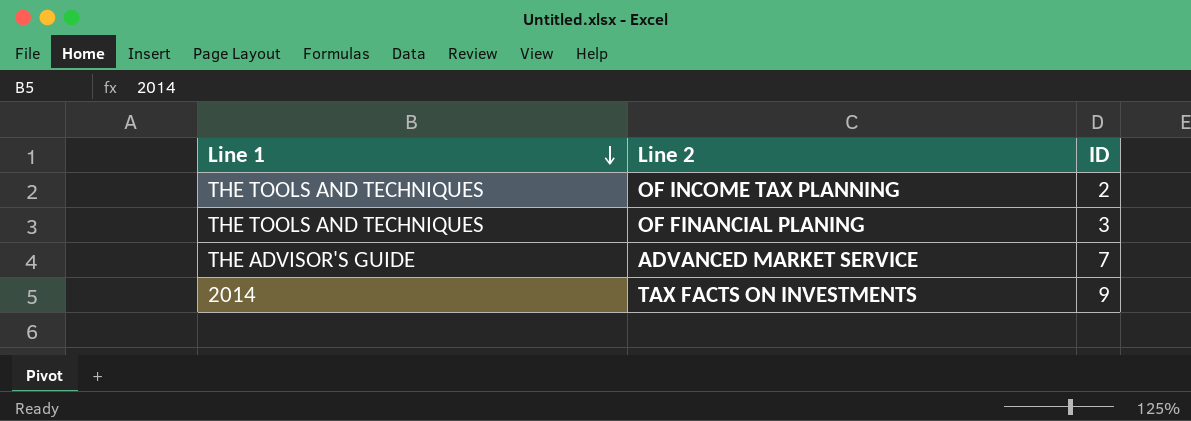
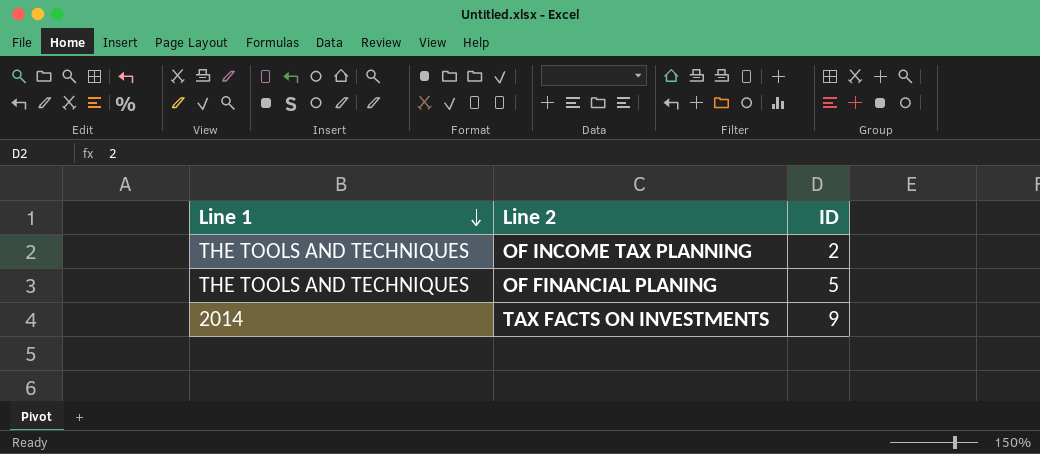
row ADVANCED MARKET SERVICE: THE ADVISOR'S GUIDE | 7 -> none
OF FINANCIAL PLANING | ID: 3 -> 5

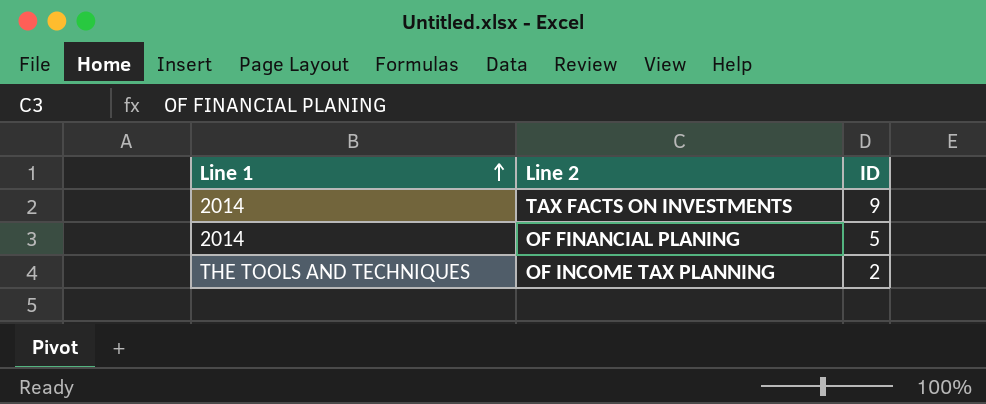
row order: Line 1 descending -> Line 1 ascending
OF FINANCIAL PLANING | Line 1: THE TOOLS AND TECHNIQUES -> 2014

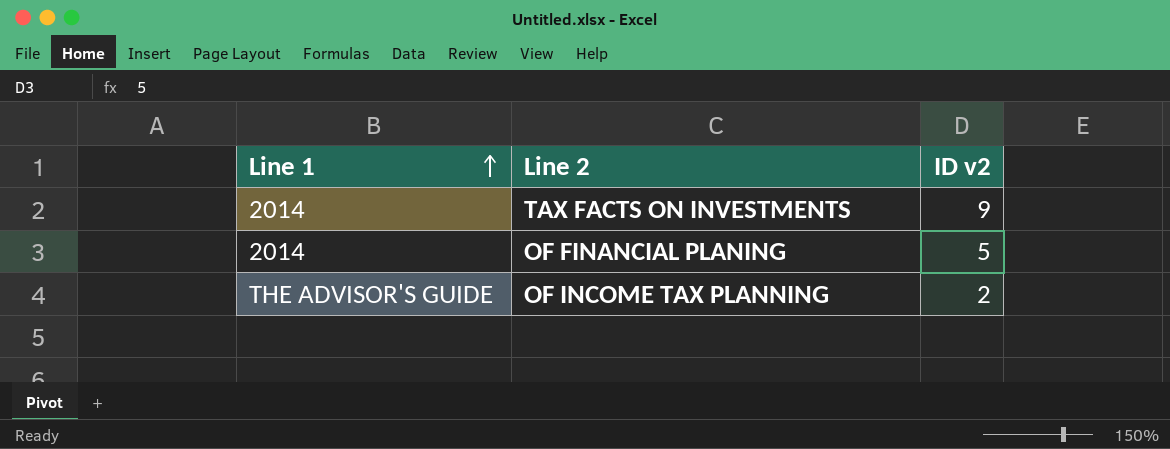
column name: ID -> ID v2
OF INCOME TAX PLANNING | Line 1: THE TOOLS AND TECHNIQUES -> THE ADVISOR'S GUIDE

